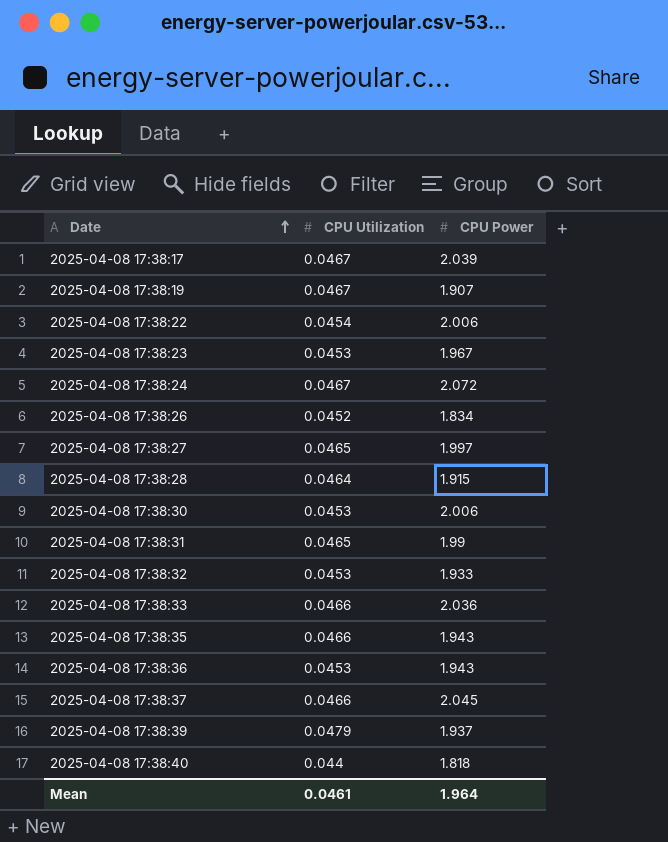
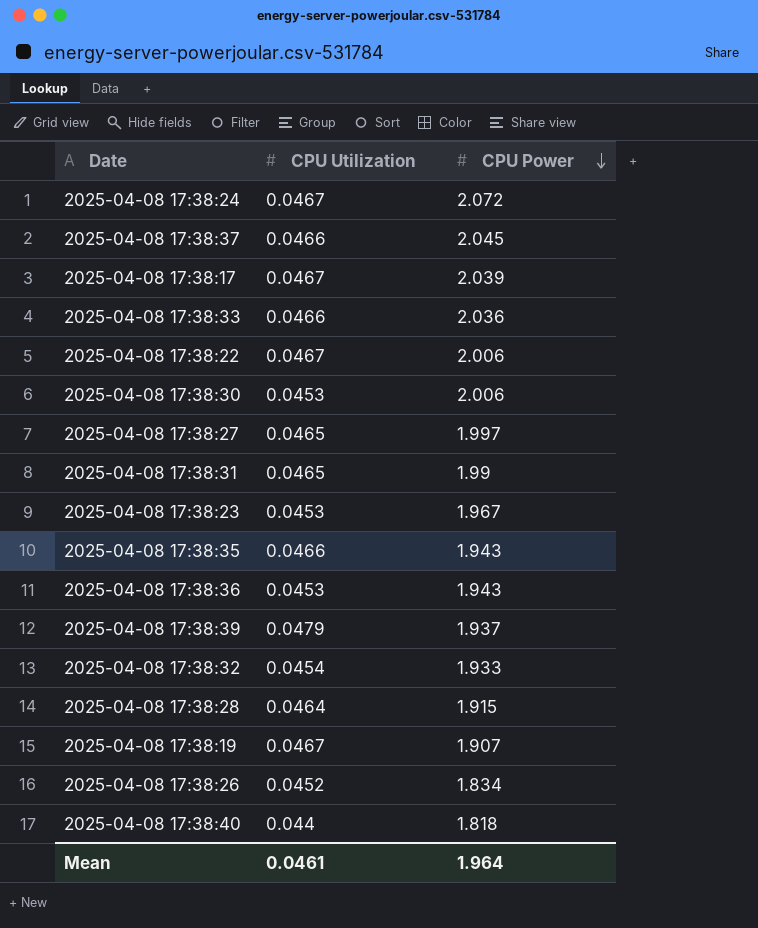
row order: Date ascending -> CPU Power descending
2025-04-08 17:38:22 | CPU Utilization: 0.0454 -> 0.0467
2025-04-08 17:38:32 | CPU Utilization: 0.0453 -> 0.0454

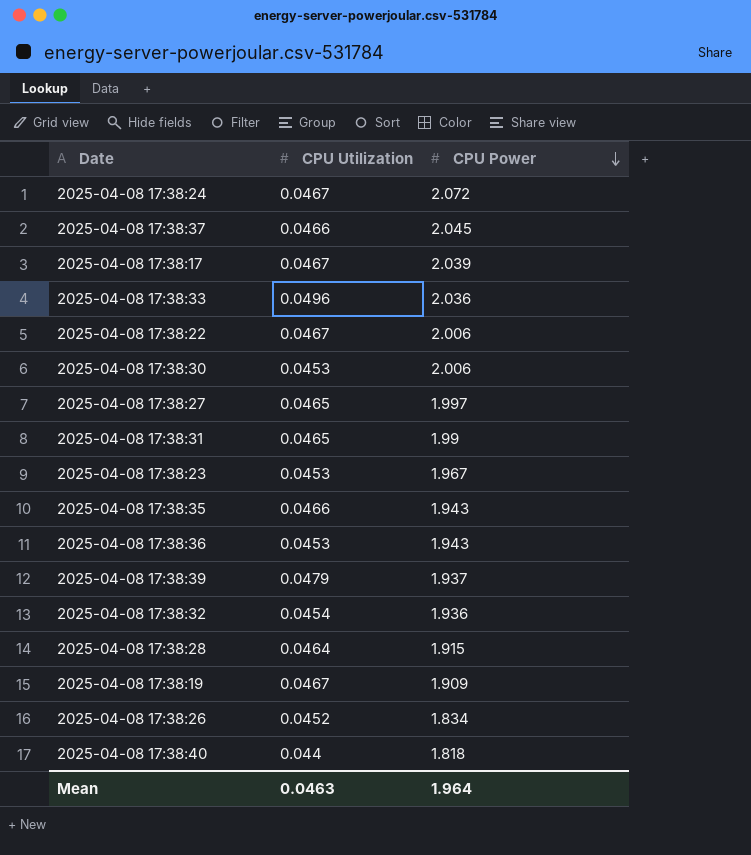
2025-04-08 17:38:33 | CPU Utilization: 0.0466 -> 0.0496
2025-04-08 17:38:32 | CPU Power: 1.933 -> 1.936
2025-04-08 17:38:19 | CPU Power: 1.907 -> 1.909
Mean | CPU Utilization: 0.0461 -> 0.0463

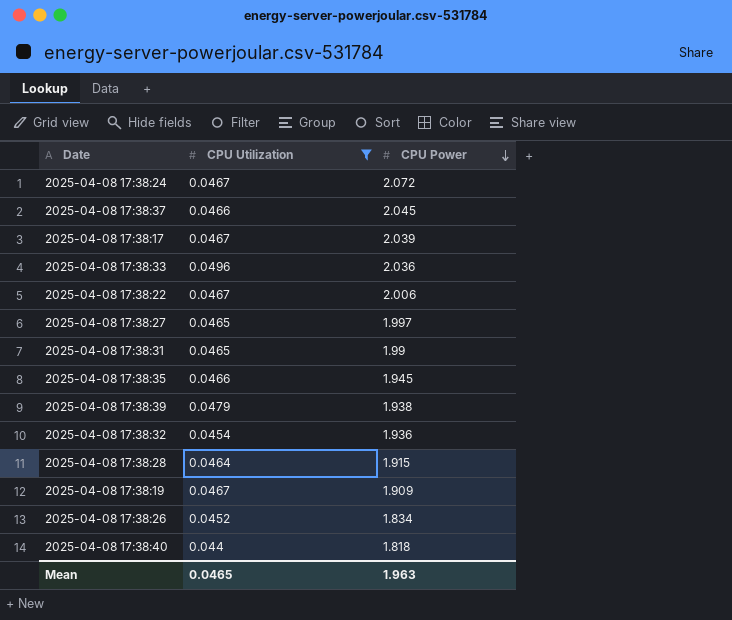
filter: none -> CPU Utilization != 0.0453
2025-04-08 17:38:35 | CPU Power: 1.943 -> 1.945
2025-04-08 17:38:39 | CPU Power: 1.937 -> 1.938
Mean | CPU Utilization: 0.0463 -> 0.0465
Mean | CPU Power: 1.964 -> 1.963

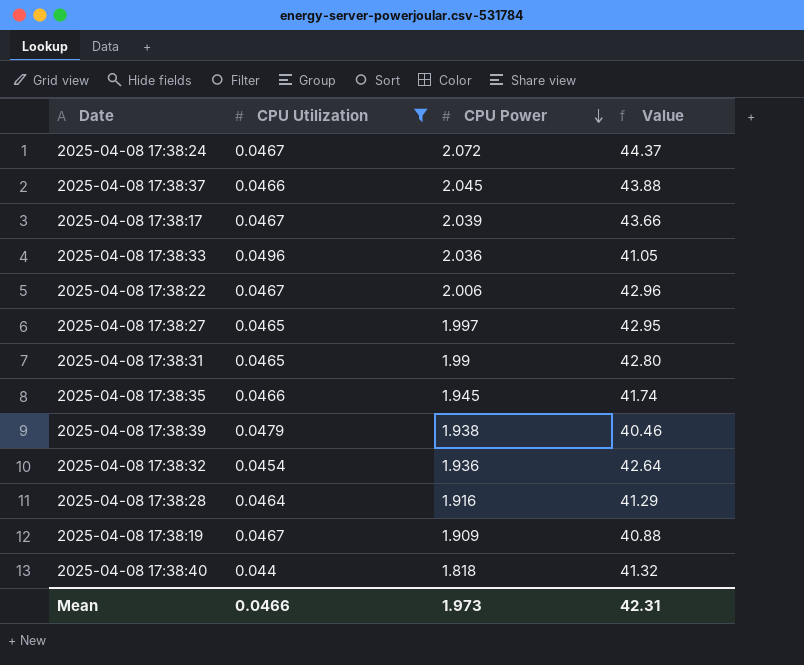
column Value | formula: none -> [CPU Power] / [CPU Utilization]
row 2025-04-08 17:38:26: 0.0452 | 1.834 -> none
2025-04-08 17:38:28 | CPU Power: 1.915 -> 1.916
Mean | CPU Utilization: 0.0465 -> 0.0466
Mean | CPU Power: 1.963 -> 1.973

